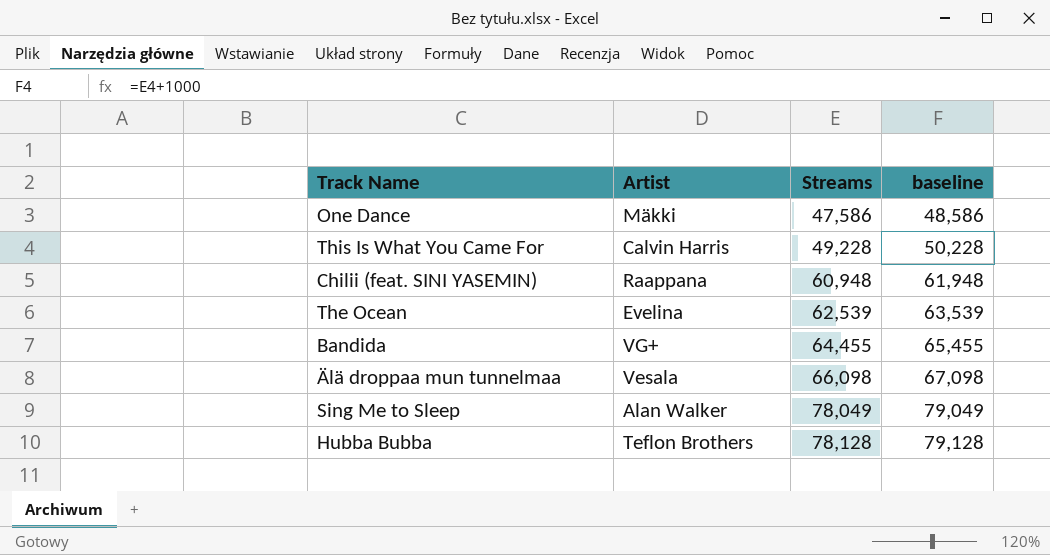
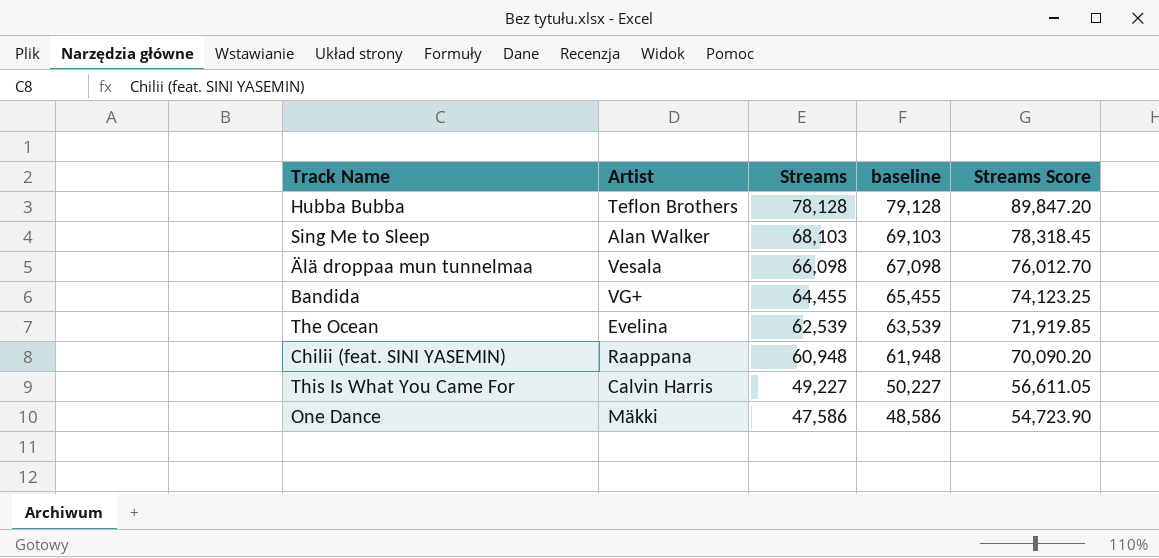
row order: Streams ascending -> Streams descending
column Streams Score | formula: none -> [Streams] * 1.15
Sing Me to Sleep | Streams: 78,049 -> 68,103
Sing Me to Sleep | baseline: 79,049 -> 69,103
This Is What You Came For | Streams: 49,228 -> 49,227
This Is What You Came For | baseline: 50,228 -> 50,227

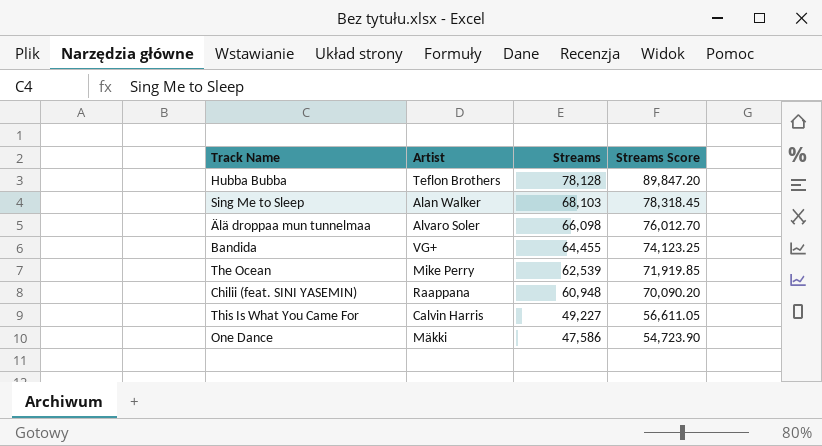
column baseline | formula: [Streams] + 1000 -> none
Älä droppaa mun tunnelmaa | Artist: Vesala -> Alvaro Soler
The Ocean | Artist: Evelina -> Mike Perry

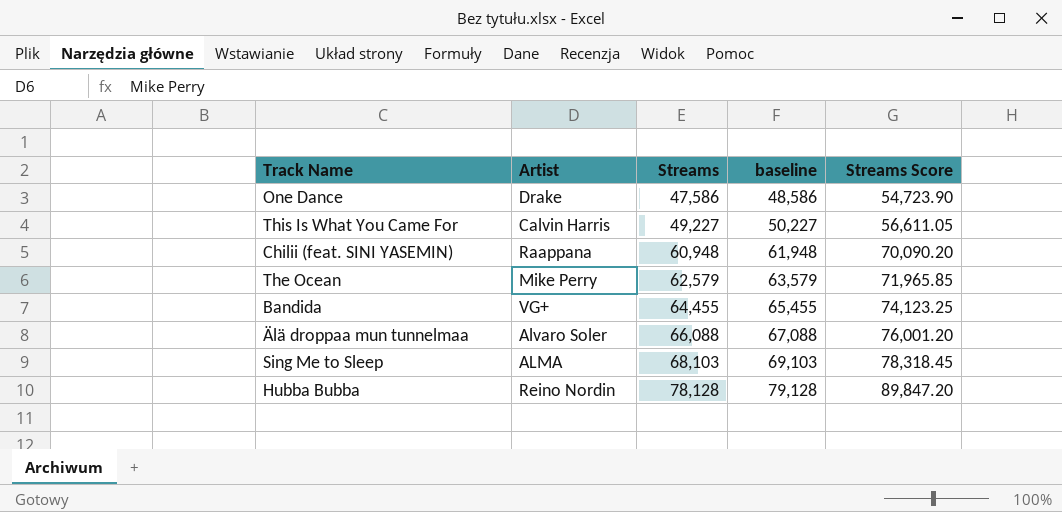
row order: Streams descending -> Streams ascending
column baseline | formula: none -> [Streams] + 1000
One Dance | Artist: Mäkki -> Drake
The Ocean | Streams: 62,539 -> 62,579
The Ocean | Streams Score: 71,919.85 -> 71,965.85
Älä droppaa mun tunnelmaa | Streams: 66,098 -> 66,088
Älä droppaa mun tunnelmaa | Streams Score: 76,012.70 -> 76,001.20
Sing Me to Sleep | Artist: Alan Walker -> ALMA
Hubba Bubba | Artist: Teflon Brothers -> Reino Nordin

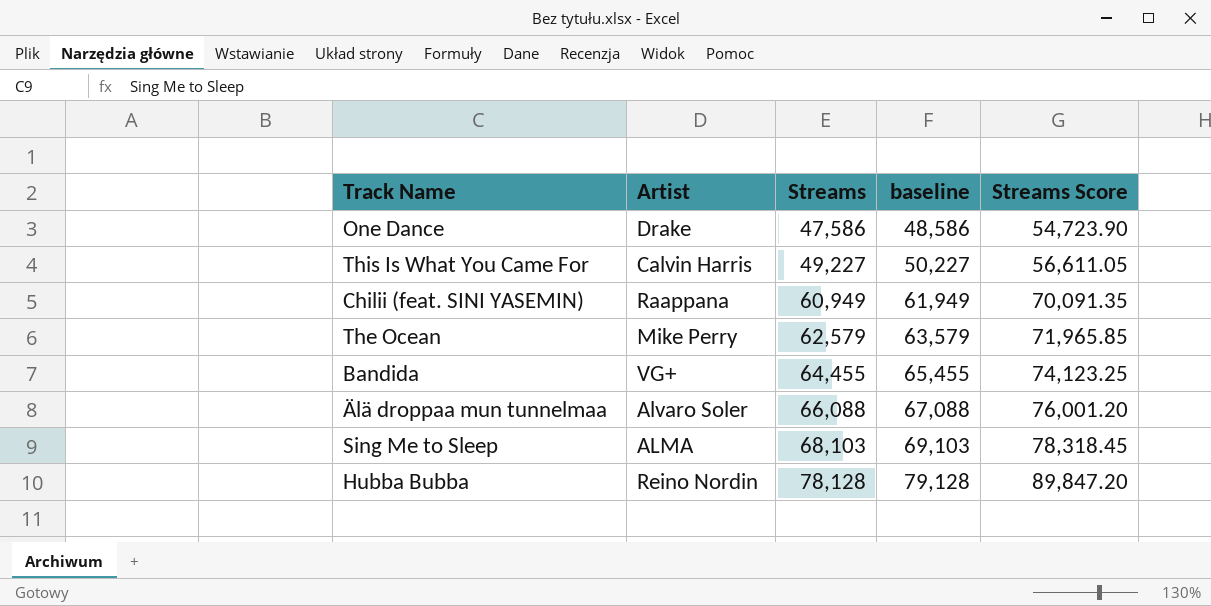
Chilii (feat. SINI YASEMIN) | Streams: 60,948 -> 60,949
Chilii (feat. SINI YASEMIN) | baseline: 61,948 -> 61,949
Chilii (feat. SINI YASEMIN) | Streams Score: 70,090.20 -> 70,091.35

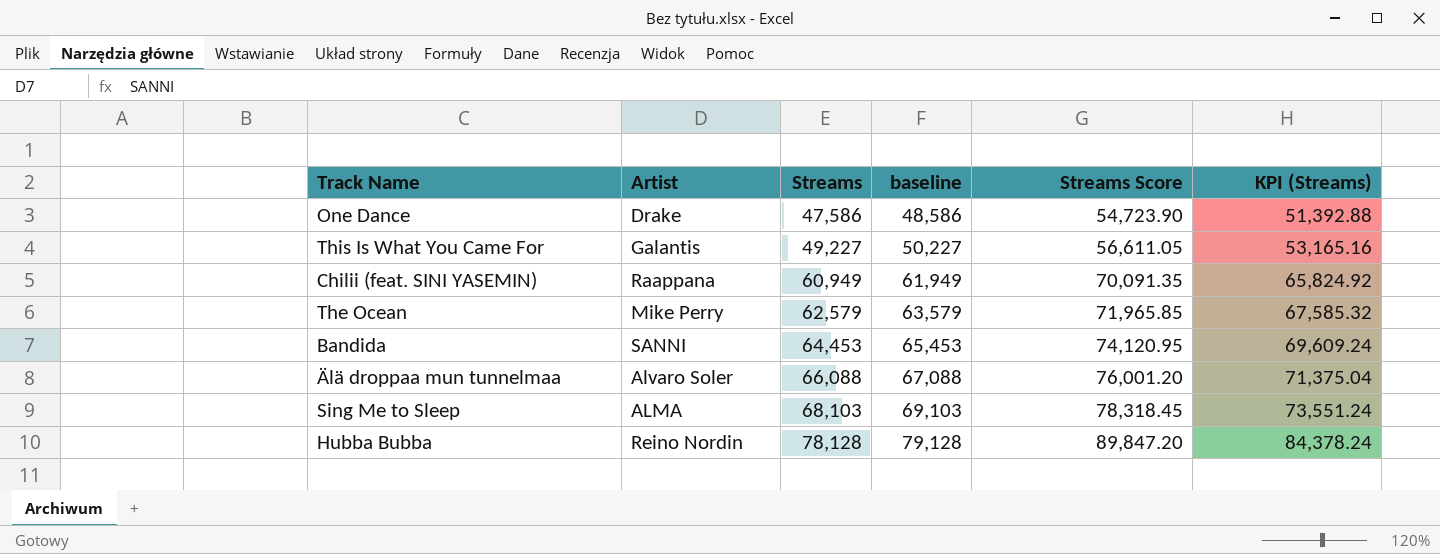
column KPI (Streams) | formula: none -> [Streams] * 1.08
This Is What You Came For | Artist: Calvin Harris -> Galantis
Bandida | Artist: VG+ -> SANNI
Bandida | Streams: 64,455 -> 64,453
Bandida | baseline: 65,455 -> 65,453
Bandida | Streams Score: 74,123.25 -> 74,120.95

